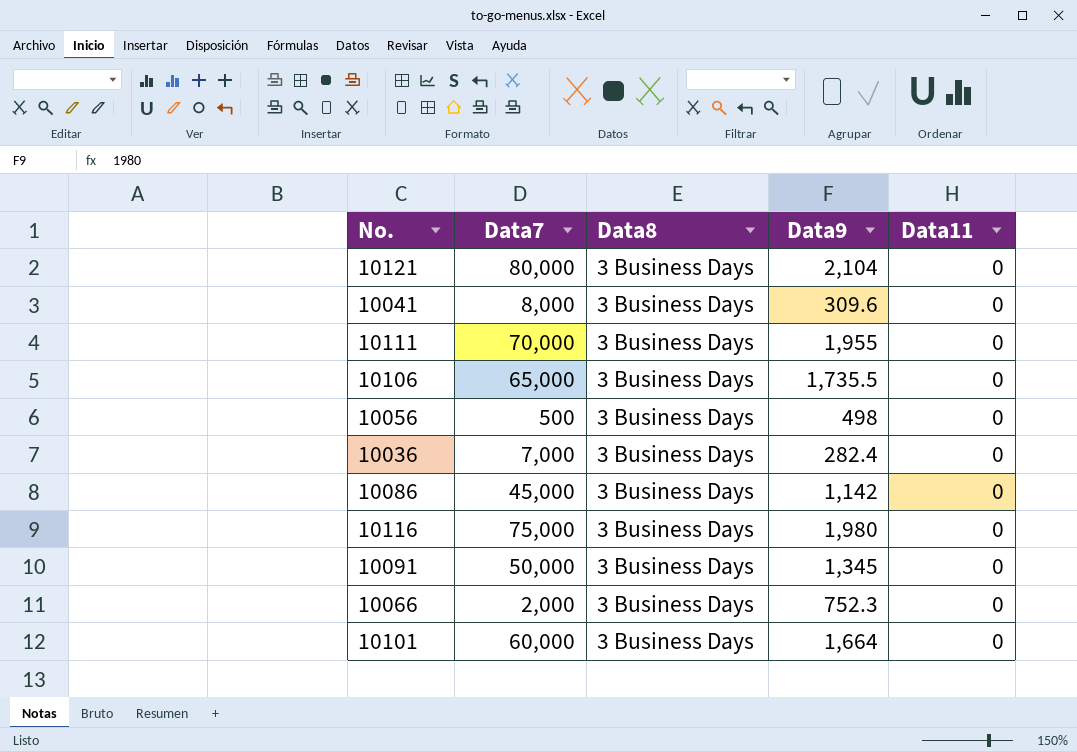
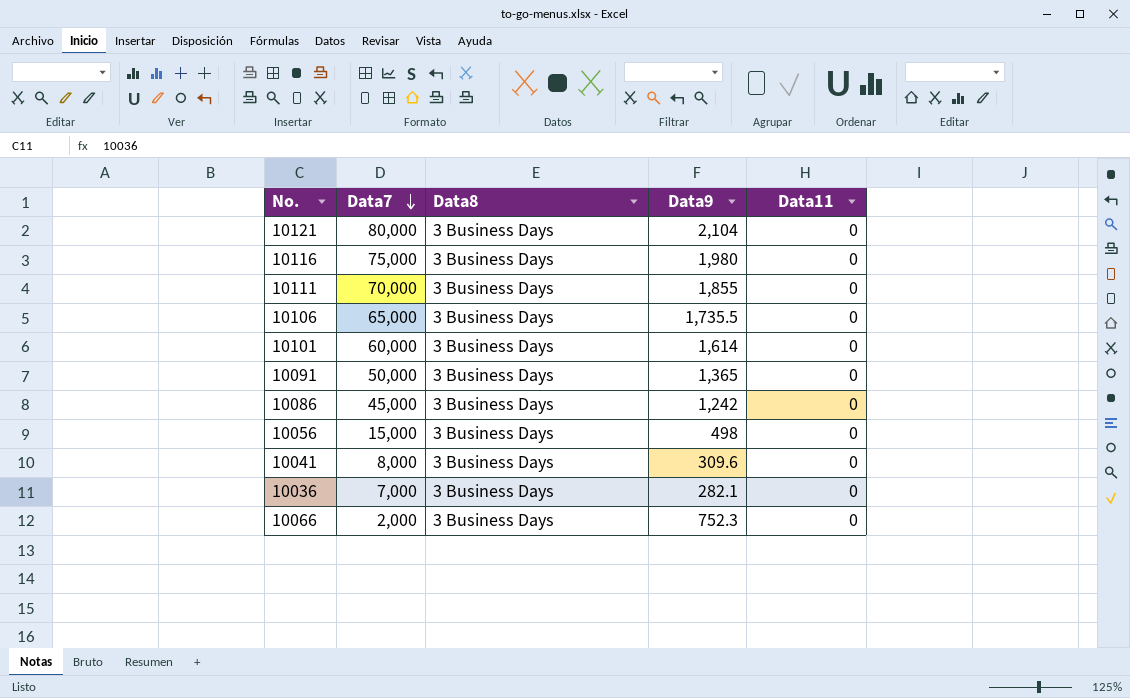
row order: none -> Data7 descending
10111 | Data9: 1,955 -> 1,855
10101 | Data9: 1,664 -> 1,614
10091 | Data9: 1,345 -> 1,365
10086 | Data9: 1,142 -> 1,242
10056 | Data7: 500 -> 15,000
10036 | Data9: 282.4 -> 282.1

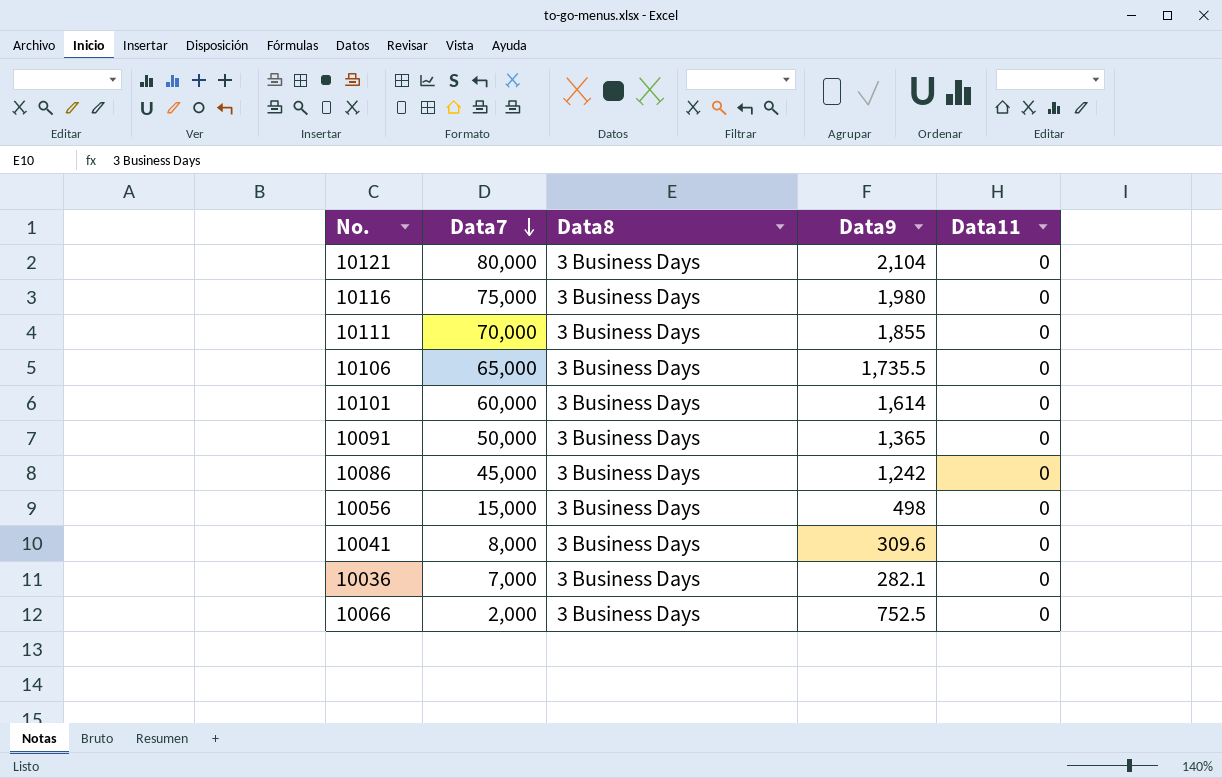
10066 | Data9: 752.3 -> 752.5

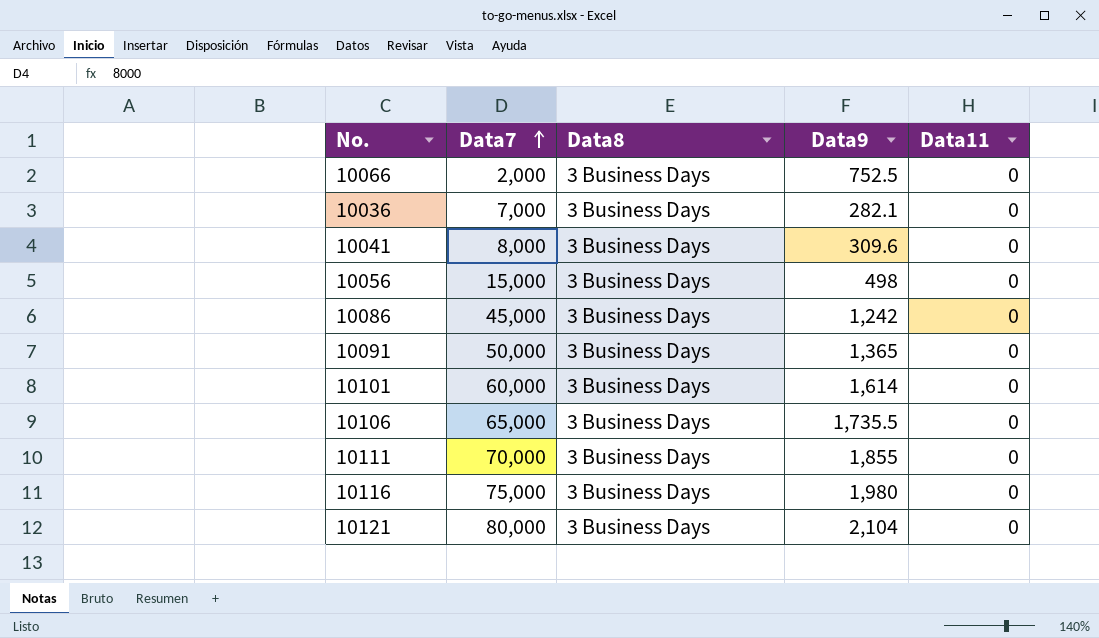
row order: Data7 descending -> Data7 ascending

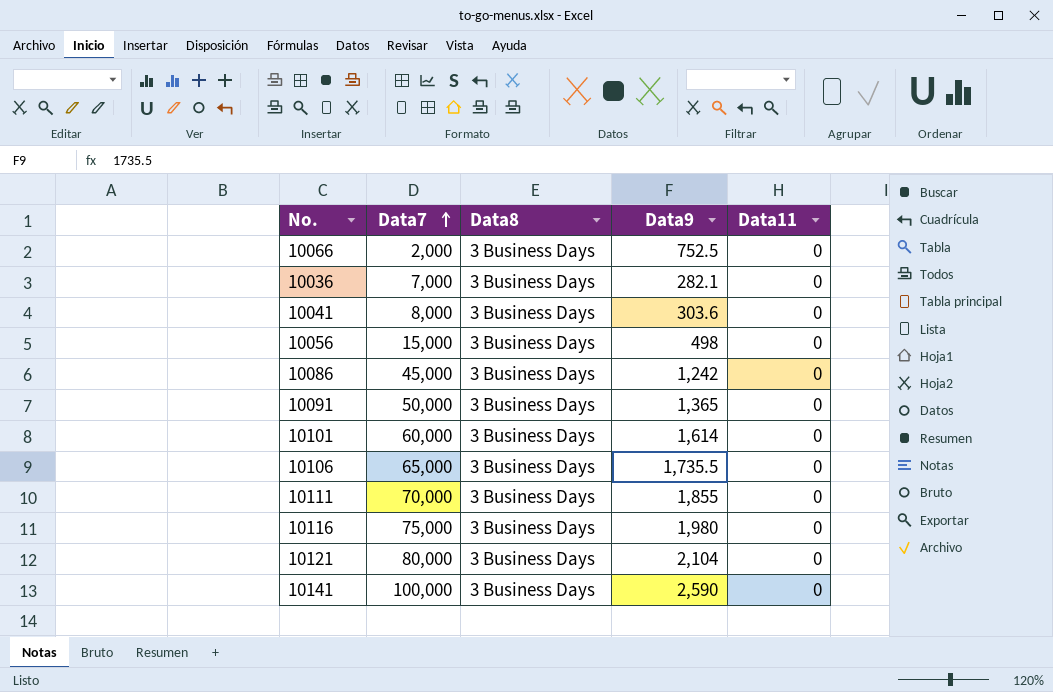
10041 | Data9: 309.6 -> 303.6
row 10141: none -> 100,000 | 3 Business Days | 2,590 | 0

